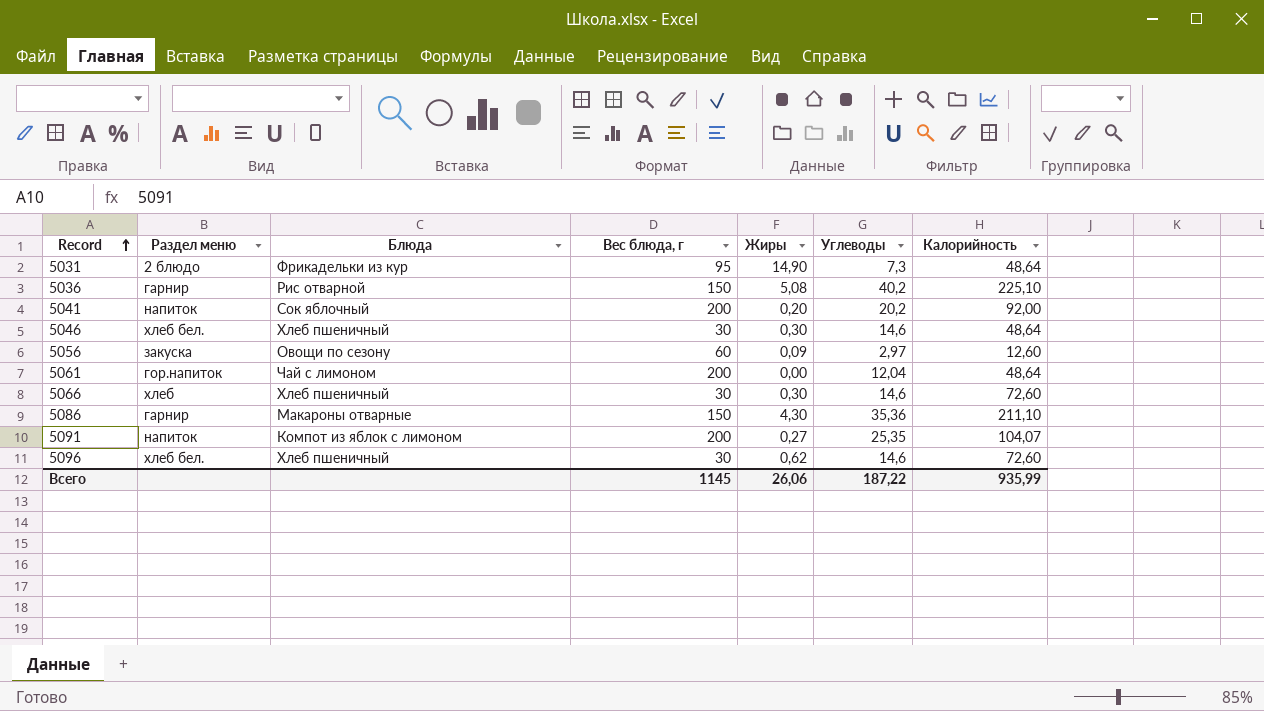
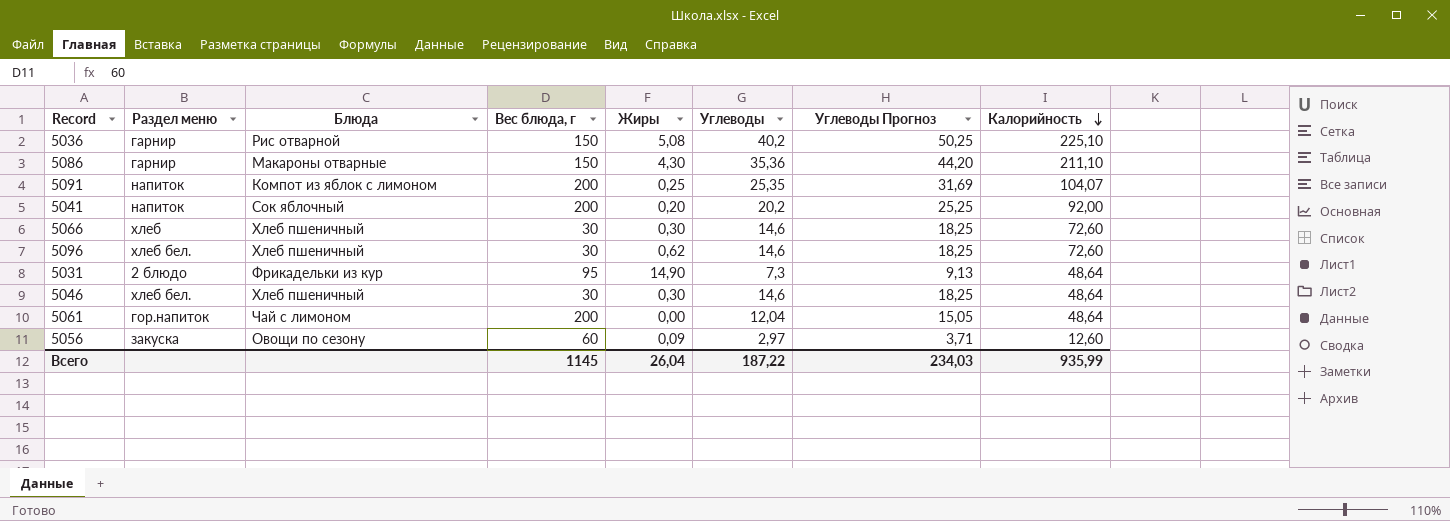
row order: Record ascending -> Калорийность descending
column Углеводы Прогноз | formula: none -> [Углеводы] * 1,25
5091 | Жиры: 0,27 -> 0,25
Всего | Жиры: 26,06 -> 26,04

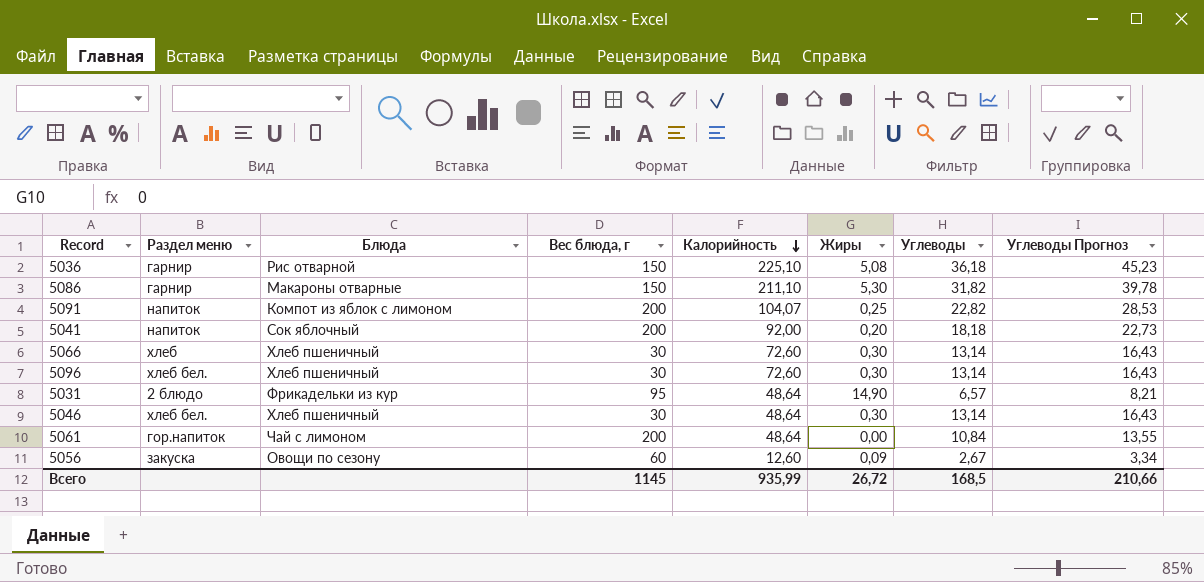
column Калорийность | position: 8 -> 5
5036 | Углеводы: 40,2 -> 36,18
5036 | Углеводы Прогноз: 50,25 -> 45,23
5086 | Жиры: 4,30 -> 5,30
5086 | Углеводы: 35,36 -> 31,82
5086 | Углеводы Прогноз: 44,20 -> 39,78
5091 | Углеводы: 25,35 -> 22,82
5091 | Углеводы Прогноз: 31,69 -> 28,53
5041 | Углеводы: 20,2 -> 18,18
5041 | Углеводы Прогноз: 25,25 -> 22,73
5066 | Углеводы: 14,6 -> 13,14
5066 | Углеводы Прогноз: 18,25 -> 16,43
5096 | Жиры: 0,62 -> 0,30
5096 | Углеводы: 14,6 -> 13,14
5096 | Углеводы Прогноз: 18,25 -> 16,43
5031 | Углеводы: 7,3 -> 6,57
5031 | Углеводы Прогноз: 9,13 -> 8,21
5046 | Углеводы: 14,6 -> 13,14
5046 | Углеводы Прогноз: 18,25 -> 16,43
5061 | Углеводы: 12,04 -> 10,84
5061 | Углеводы Прогноз: 15,05 -> 13,55
5056 | Углеводы: 2,97 -> 2,67
5056 | Углеводы Прогноз: 3,71 -> 3,34
Всего | Жиры: 26,04 -> 26,72
Всего | Углеводы: 187,22 -> 168,5
Всего | Углеводы Прогноз: 234,03 -> 210,66

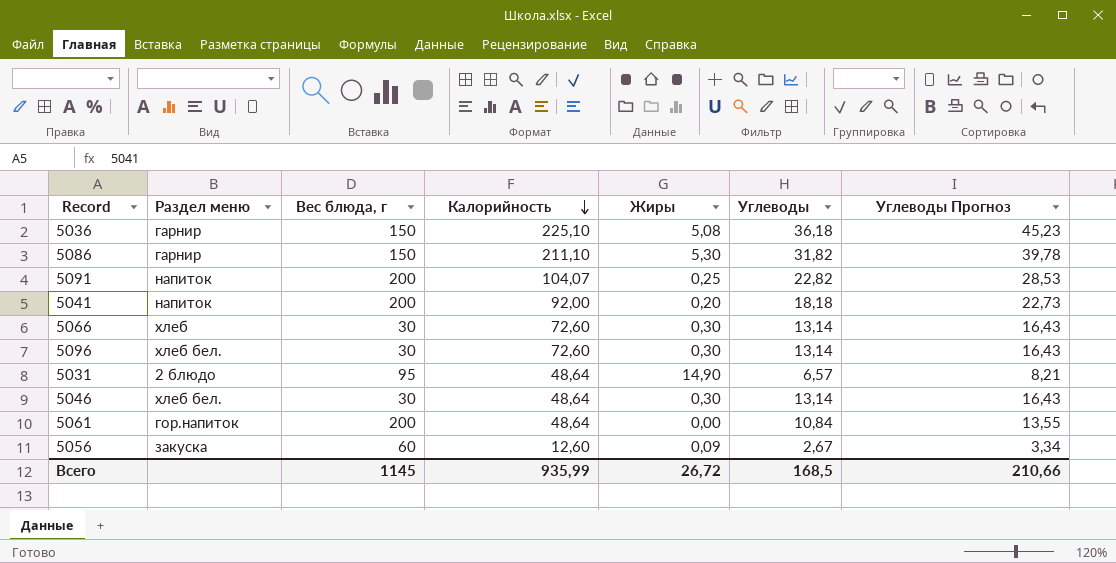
column Блюда | position: 3 -> none

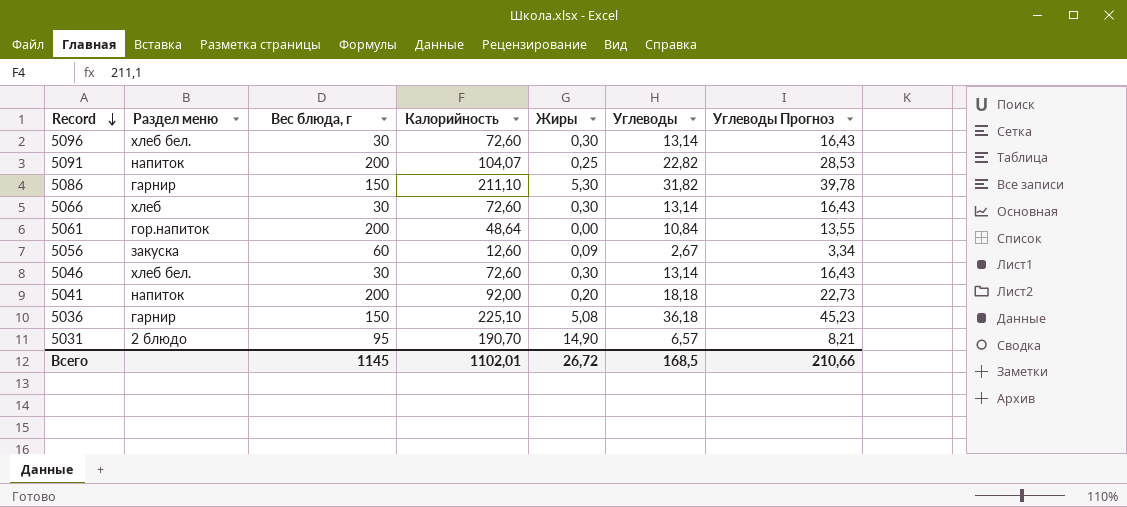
row order: Калорийность descending -> Record descending
5046 | Калорийность: 48,64 -> 72,60
5031 | Калорийность: 48,64 -> 190,70
Всего | Калорийность: 935,99 -> 1102,01

